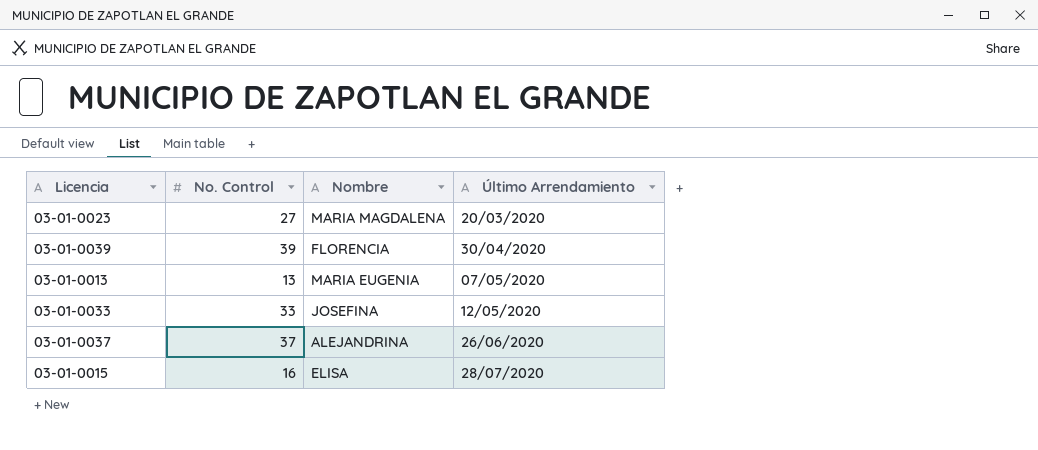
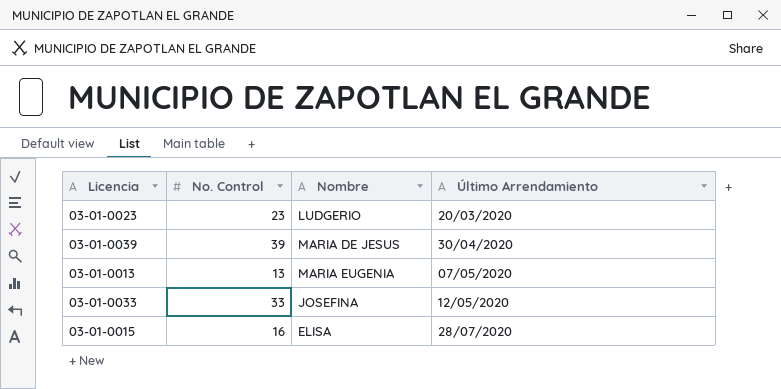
row 03-01-0037: 37 | ALEJANDRINA | 26/06/2020 -> none
03-01-0023 | No. Control: 27 -> 23
03-01-0023 | Nombre: MARIA MAGDALENA -> LUDGERIO
03-01-0039 | Nombre: FLORENCIA -> MARIA DE JESUS

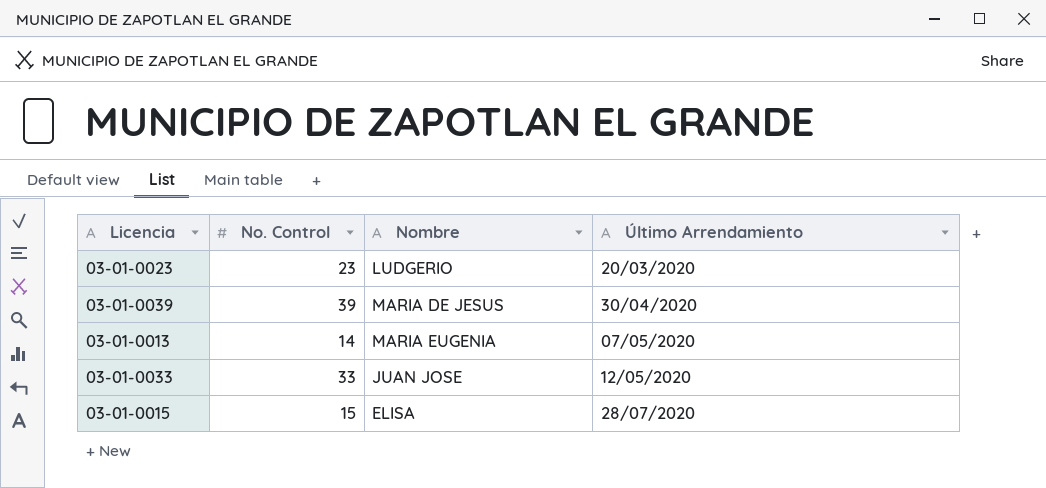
03-01-0013 | No. Control: 13 -> 14
03-01-0033 | Nombre: JOSEFINA -> JUAN JOSE
03-01-0015 | No. Control: 16 -> 15

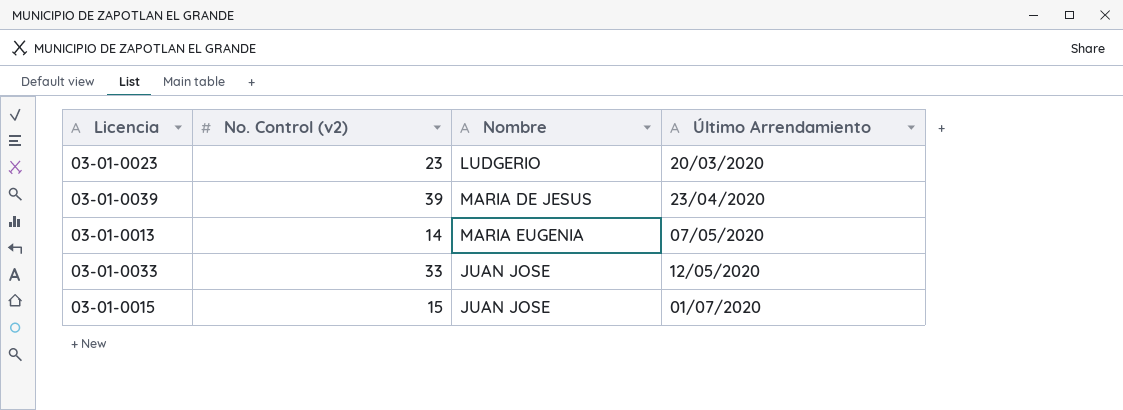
column name: No. Control -> No. Control (v2)
03-01-0039 | Último Arrendamiento: 30/04/2020 -> 23/04/2020
03-01-0015 | Nombre: ELISA -> JUAN JOSE
03-01-0015 | Último Arrendamiento: 28/07/2020 -> 01/07/2020

